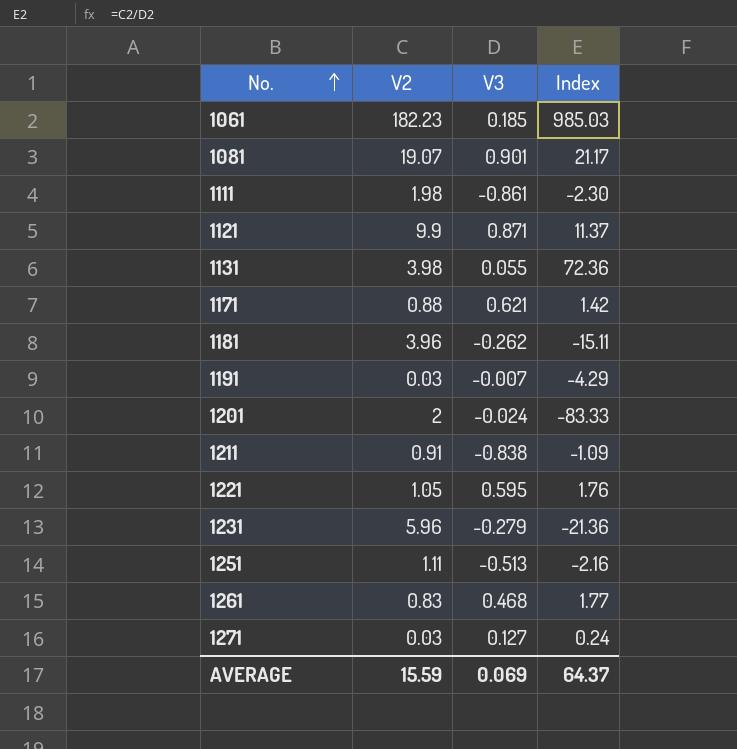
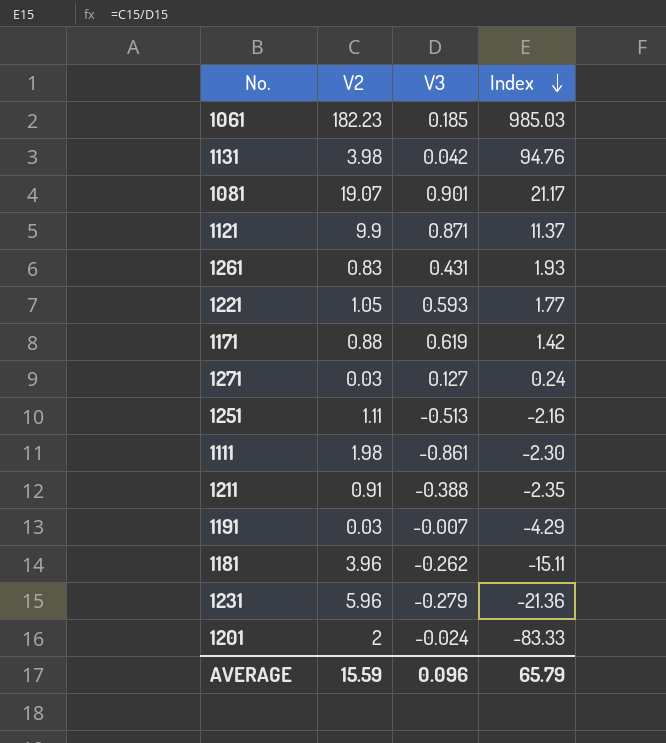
row order: No. ascending -> Index descending
1131 | V3: 0.055 -> 0.042
1131 | Index: 72.36 -> 94.76
1261 | V3: 0.468 -> 0.431
1261 | Index: 1.77 -> 1.93
1221 | V3: 0.595 -> 0.593
1221 | Index: 1.76 -> 1.77
1171 | V3: 0.621 -> 0.619
1211 | V3: -0.838 -> -0.388
1211 | Index: -1.09 -> -2.35
AVERAGE | V3: 0.069 -> 0.096
AVERAGE | Index: 64.37 -> 65.79

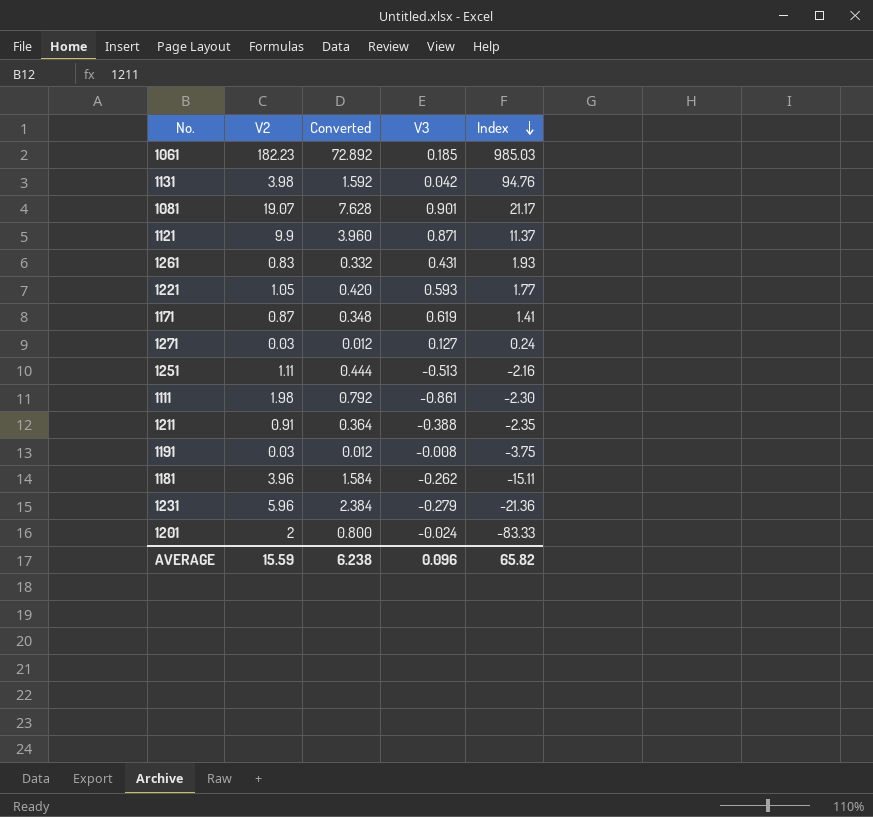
column Converted | formula: none -> [V2] * 0.4
1171 | V2: 0.88 -> 0.87
1171 | Index: 1.42 -> 1.41
1191 | V3: -0.007 -> -0.008
1191 | Index: -4.29 -> -3.75
AVERAGE | Index: 65.79 -> 65.82

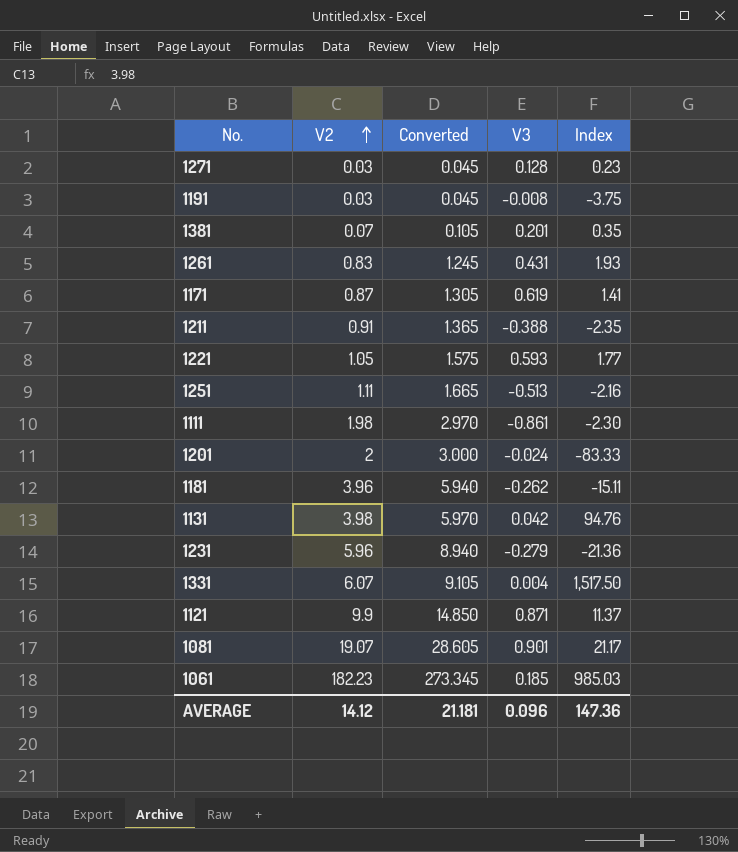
row order: Index descending -> V2 ascending
column Converted | formula: [V2] * 0.4 -> [V2] * 1.5
1271 | V3: 0.127 -> 0.128
1271 | Index: 0.24 -> 0.23
row 1381: none -> 0.07 | 0.105 | 0.201 | 0.35
row 1331: none -> 6.07 | 9.105 | 0.004 | 1,517.50
AVERAGE | V2: 15.59 -> 14.12
AVERAGE | Converted: 6.238 -> 21.181
AVERAGE | Index: 65.82 -> 147.36

